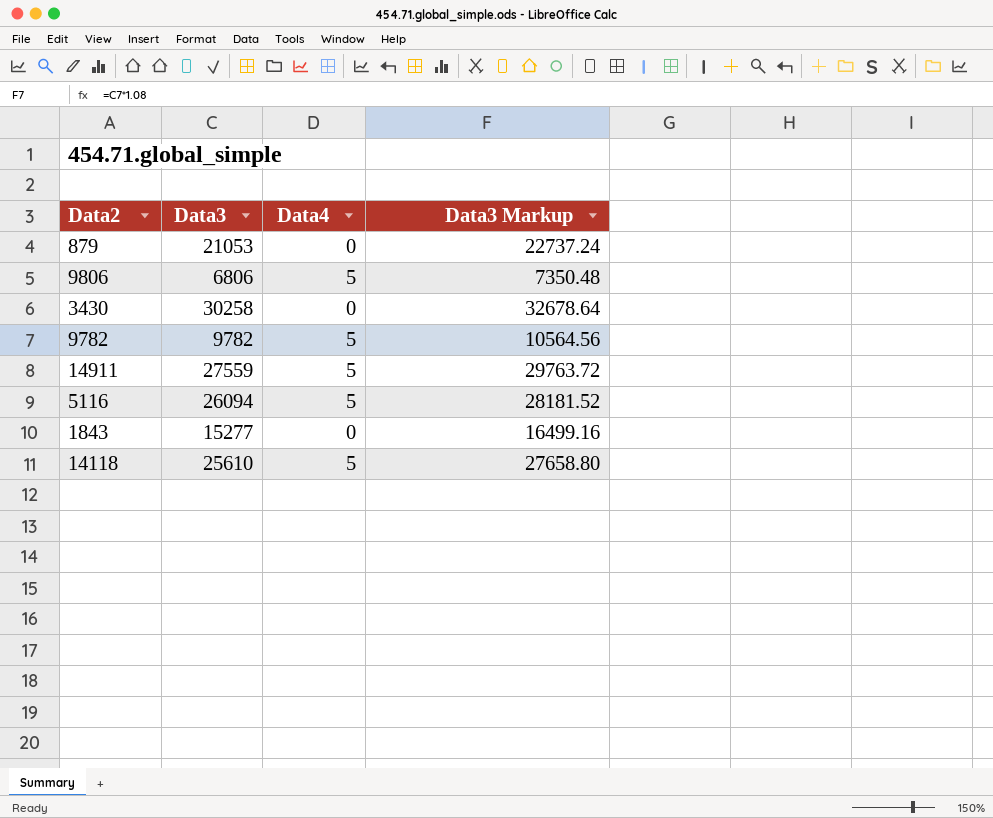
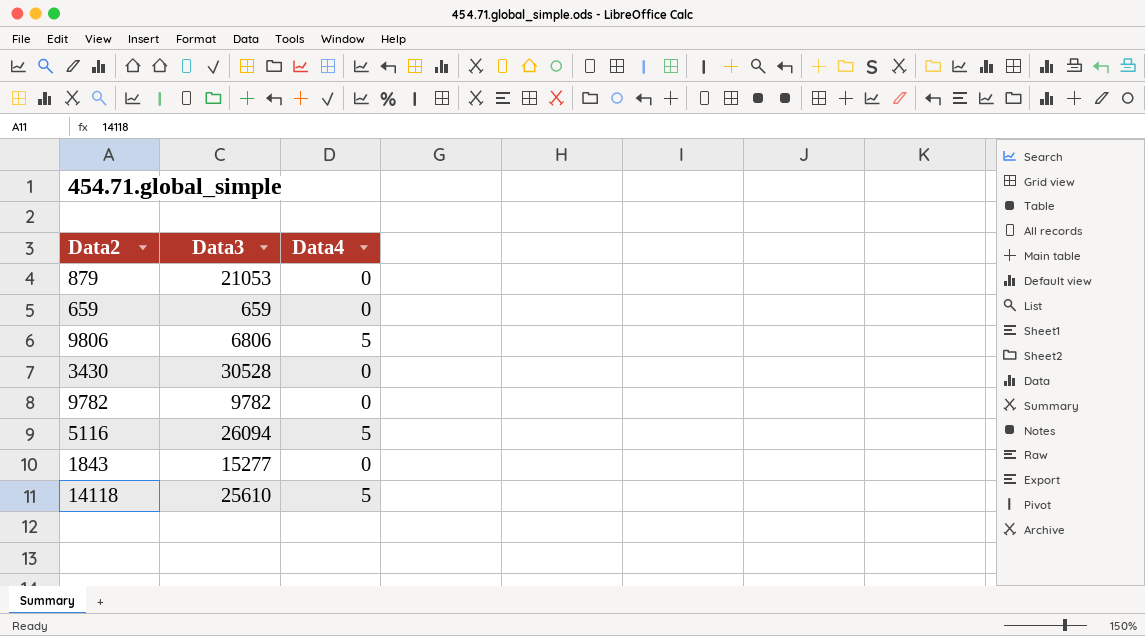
column Data3 Markup | formula: [Data3] * 1.08 -> none
row 14911: 27559 | 5 | 29763.72 -> none
row 659: none -> 659 | 0
3430 | Data3: 30258 -> 30528
9782 | Data4: 5 -> 0

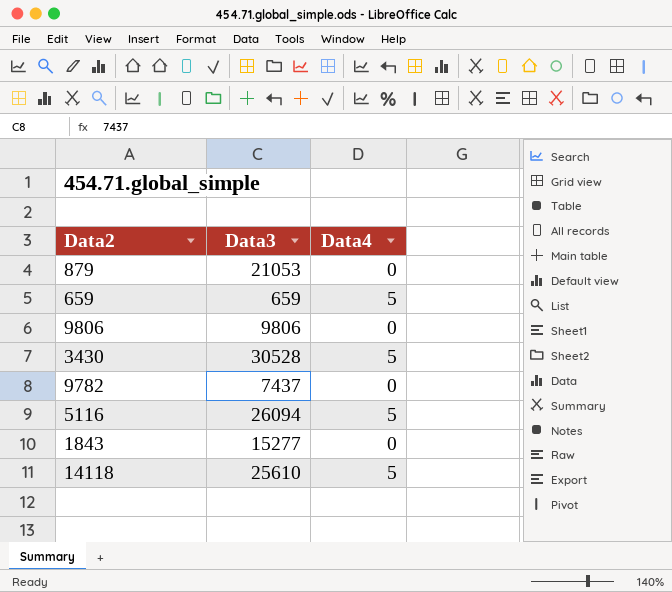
659 | Data4: 0 -> 5
9806 | Data3: 6806 -> 9806
9806 | Data4: 5 -> 0
3430 | Data4: 0 -> 5
9782 | Data3: 9782 -> 7437

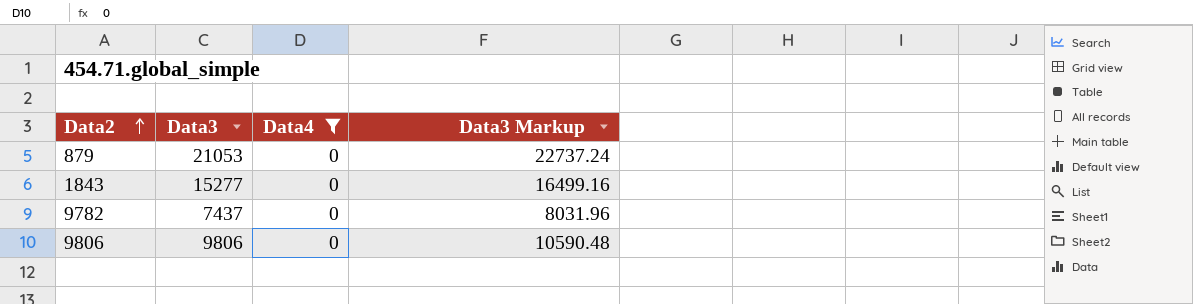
filter: none -> Data4 = 0
row order: none -> Data2 ascending
column Data3 Markup | formula: none -> [Data3] * 1.08

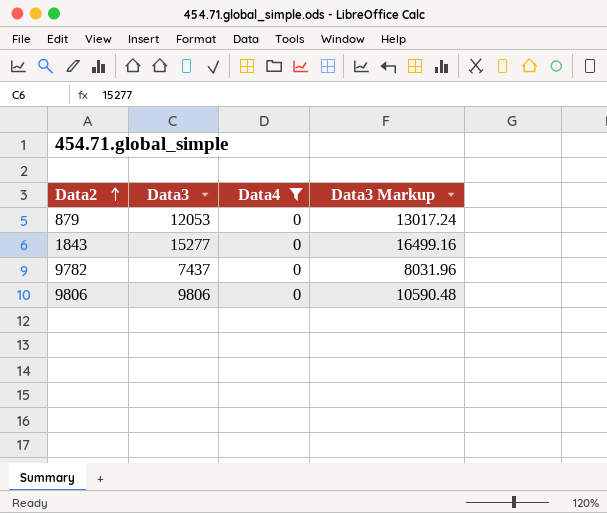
879 | Data3: 21053 -> 12053
879 | Data3 Markup: 22737.24 -> 13017.24

